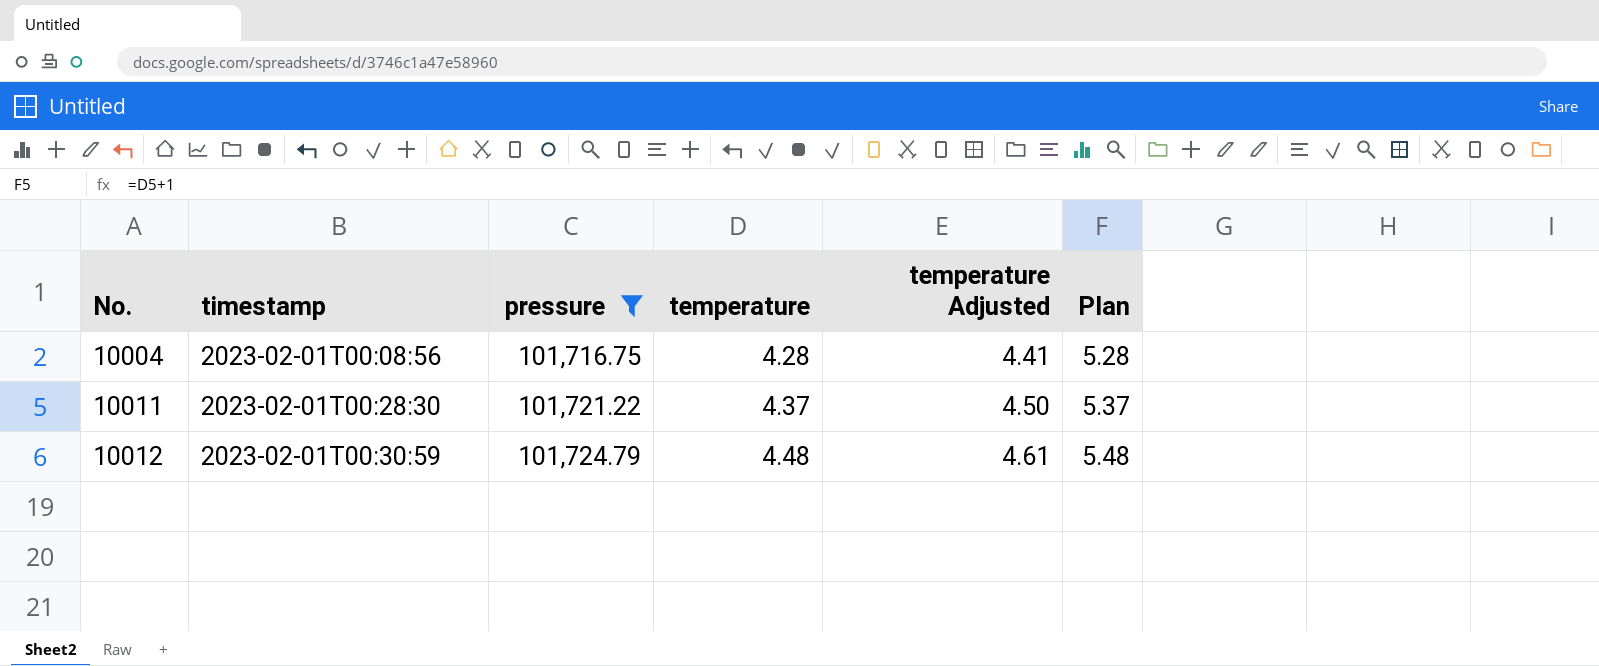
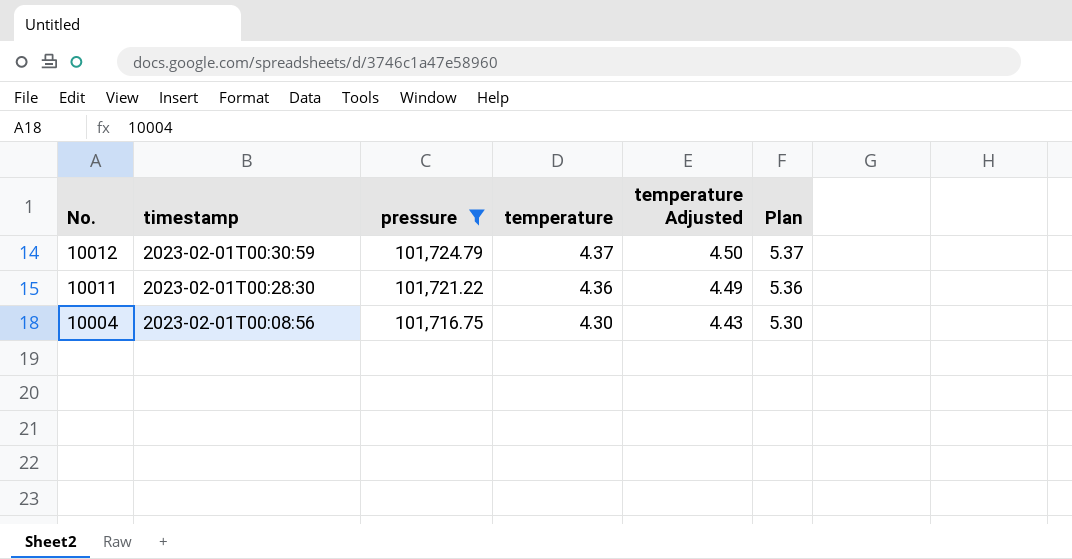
row order: No. ascending -> No. descending
10012 | temperature: 4.48 -> 4.37
10012 | temperature Adjusted: 4.61 -> 4.50
10012 | Plan: 5.48 -> 5.37
10011 | temperature: 4.37 -> 4.36
10011 | temperature Adjusted: 4.50 -> 4.49
10011 | Plan: 5.37 -> 5.36
10004 | temperature: 4.28 -> 4.30
10004 | temperature Adjusted: 4.41 -> 4.43
10004 | Plan: 5.28 -> 5.30

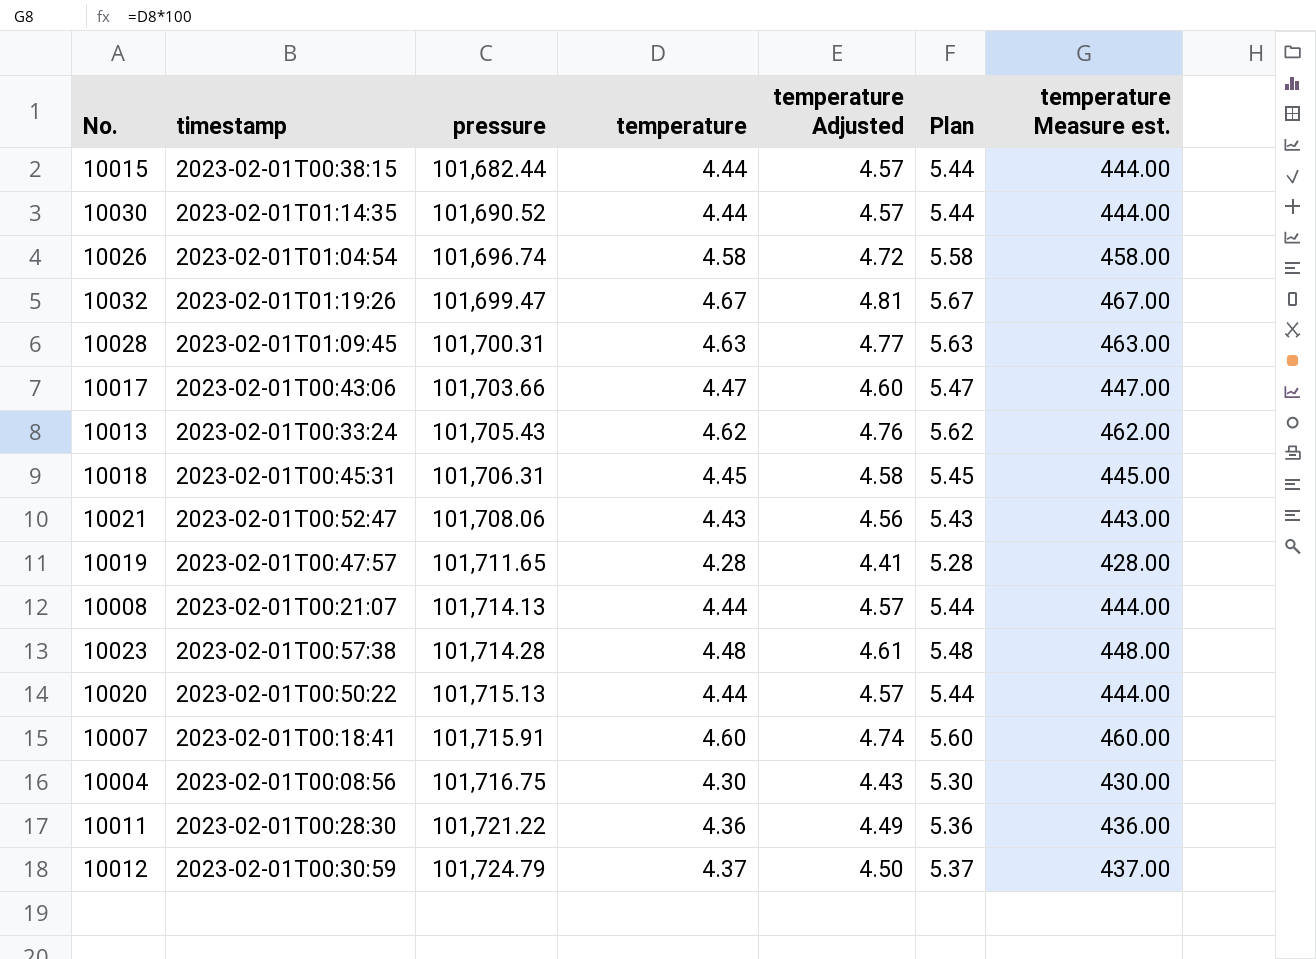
filter: pressure >= 101,716.75 -> none
row order: No. descending -> pressure ascending
column temperature Measure est. | formula: none -> [temperature] * 100

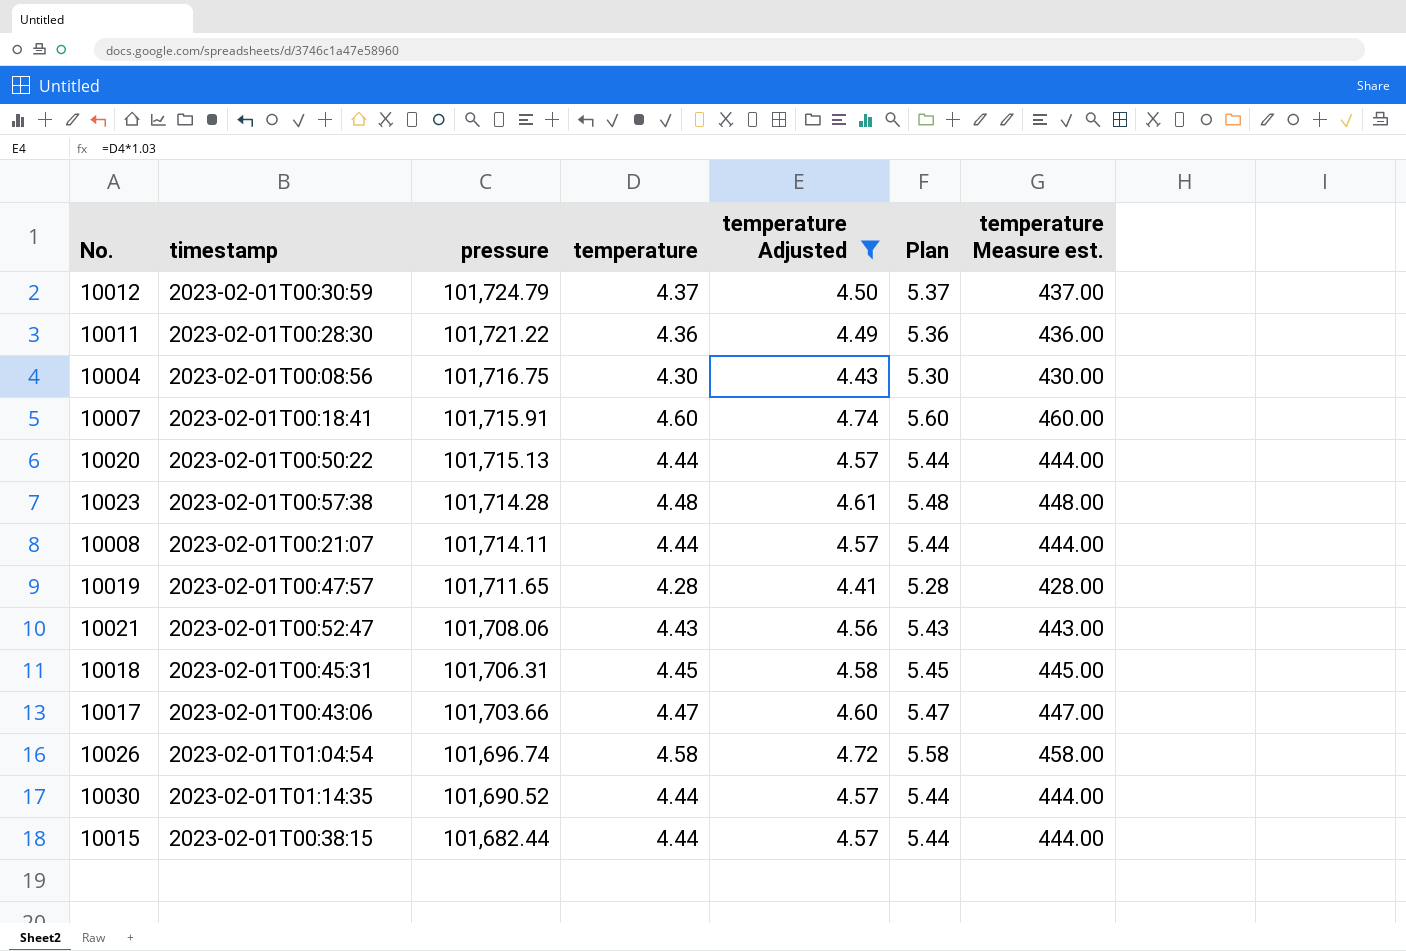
filter: none -> temperature Adjusted <= 4.74
row order: pressure ascending -> pressure descending
10008 | pressure: 101,714.13 -> 101,714.11

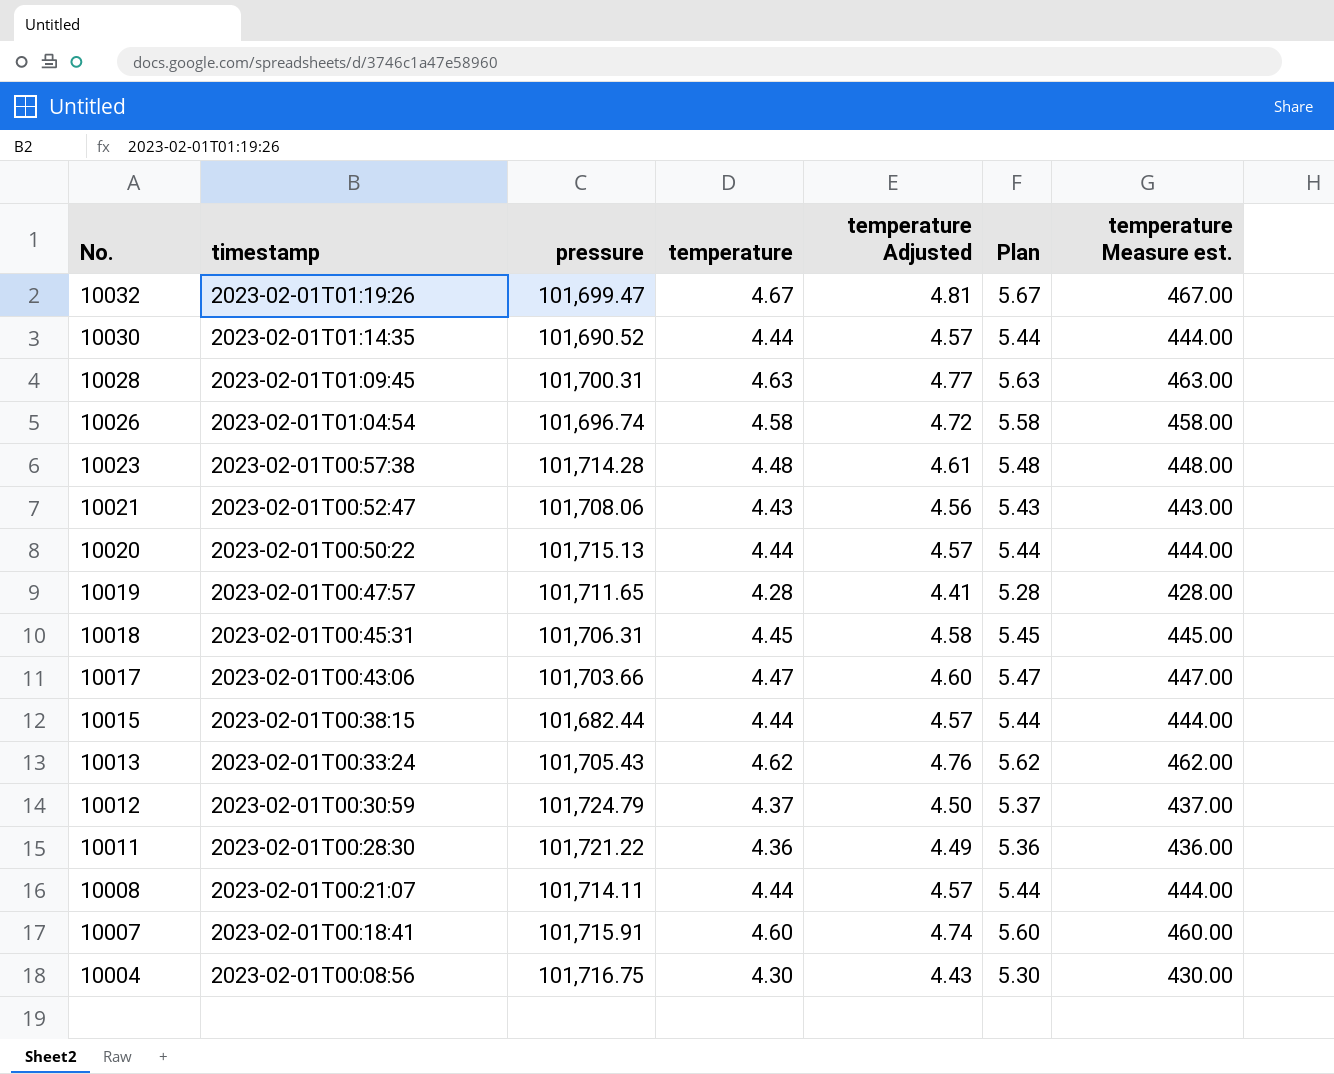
filter: temperature Adjusted <= 4.74 -> none
row order: pressure descending -> No. descending

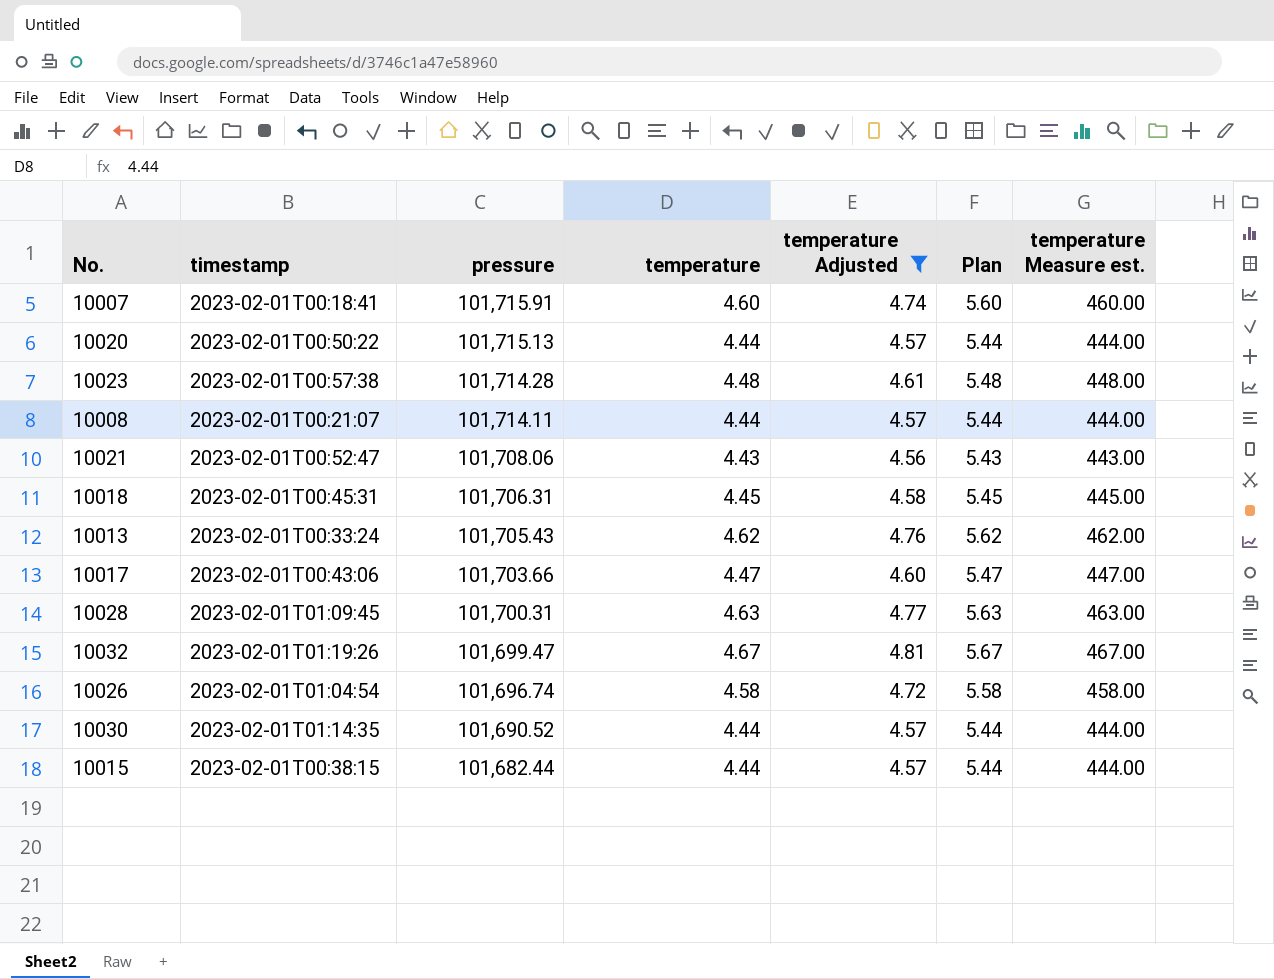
filter: none -> temperature Adjusted >= 4.56
row order: No. descending -> pressure descending

